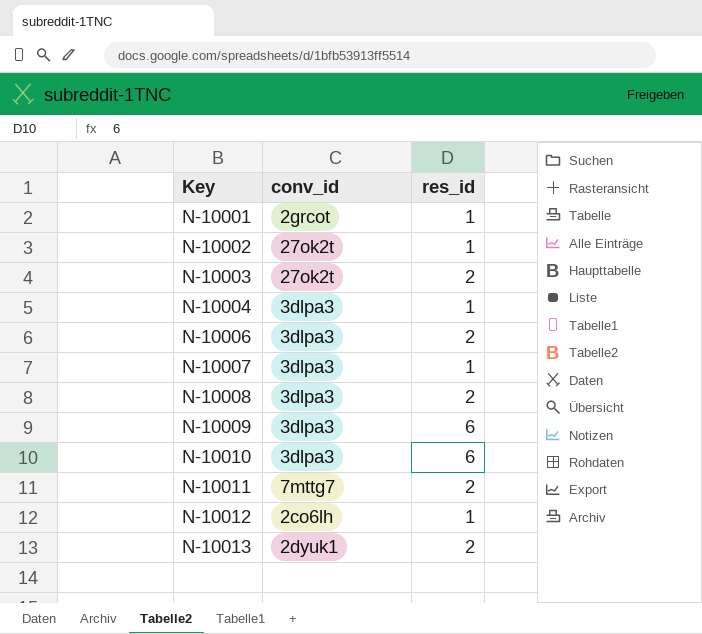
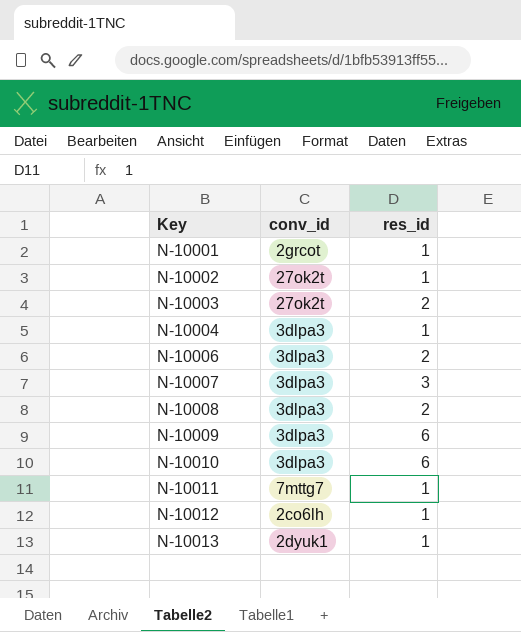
N-10007 | res_id: 1 -> 3
N-10011 | res_id: 2 -> 1
N-10013 | res_id: 2 -> 1

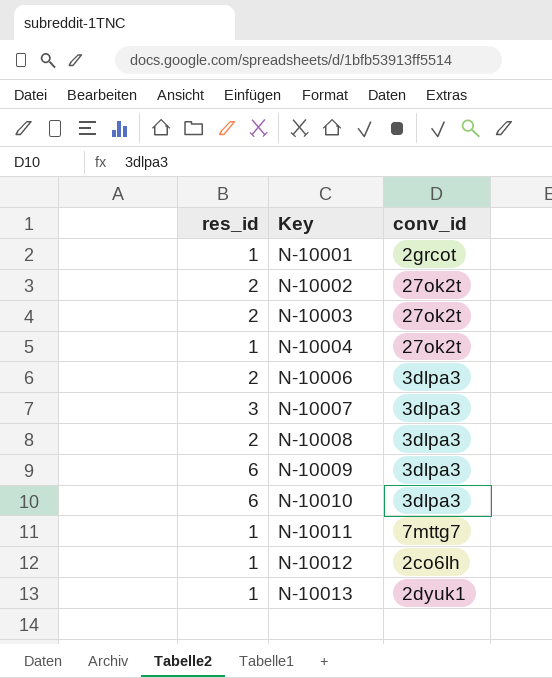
column res_id | position: 3 -> 1
N-10002 | res_id: 1 -> 2
N-10004 | conv_id: 3dlpa3 -> 27ok2t

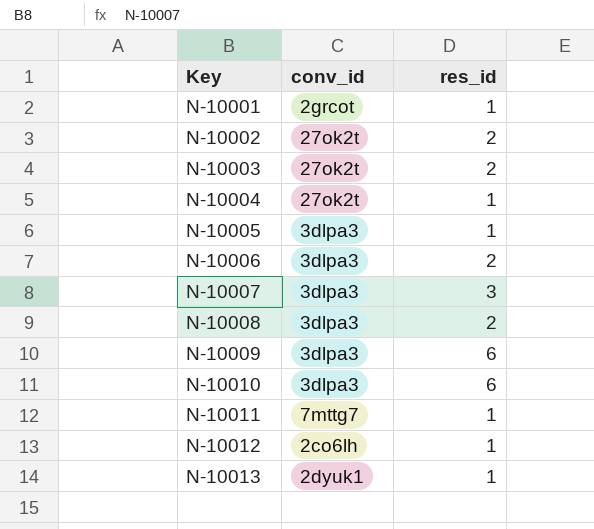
column res_id | position: 1 -> 3
row N-10005: none -> 3dlpa3 | 1

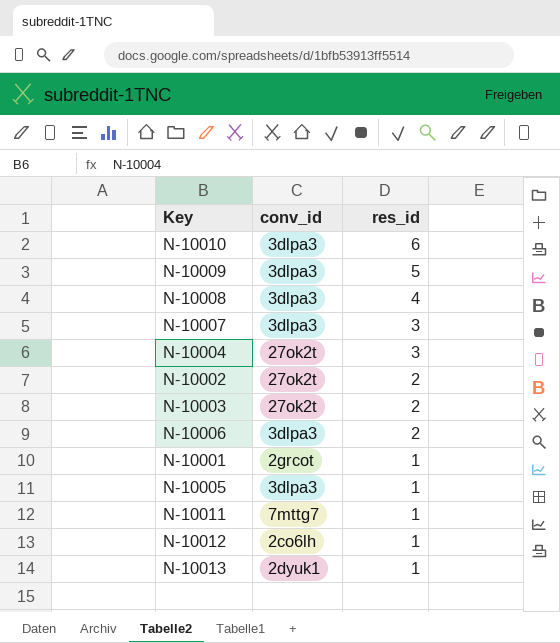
row order: Key ascending -> res_id descending
N-10009 | res_id: 6 -> 5
N-10008 | res_id: 2 -> 4
N-10004 | res_id: 1 -> 3

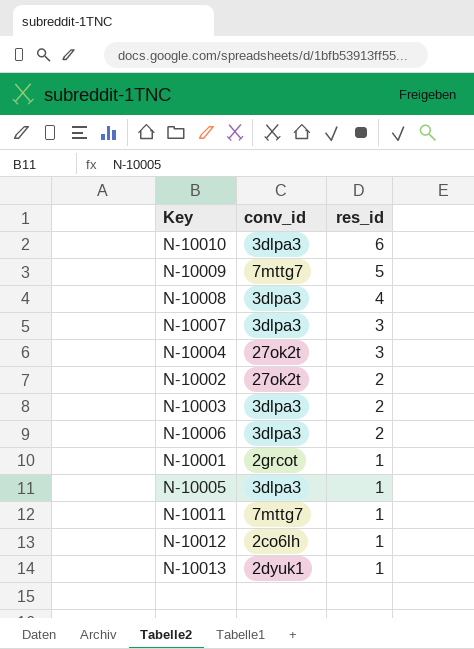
N-10009 | conv_id: 3dlpa3 -> 7mttg7
N-10003 | conv_id: 27ok2t -> 3dlpa3

